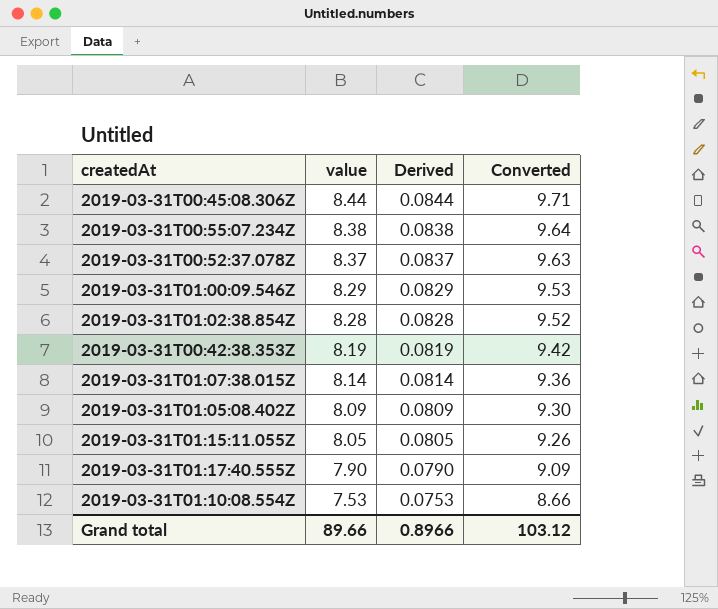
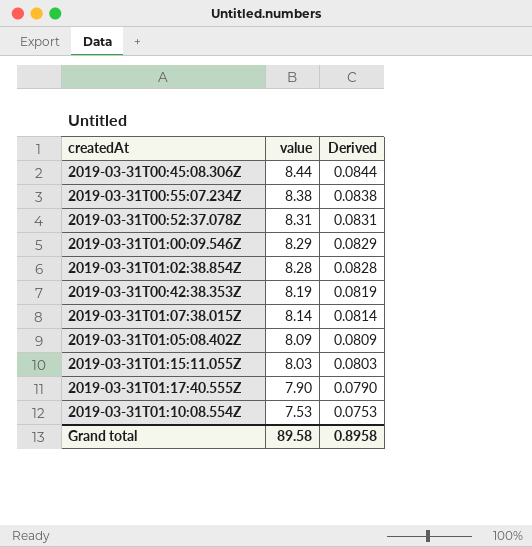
column Converted | formula: [value] * 1.15 -> none
2019-03-31T00:52:37.078Z | value: 8.37 -> 8.31
2019-03-31T00:52:37.078Z | Derived: 0.0837 -> 0.0831
2019-03-31T01:15:11.055Z | value: 8.05 -> 8.03
2019-03-31T01:15:11.055Z | Derived: 0.0805 -> 0.0803
Grand total | value: 89.66 -> 89.58
Grand total | Derived: 0.8966 -> 0.8958

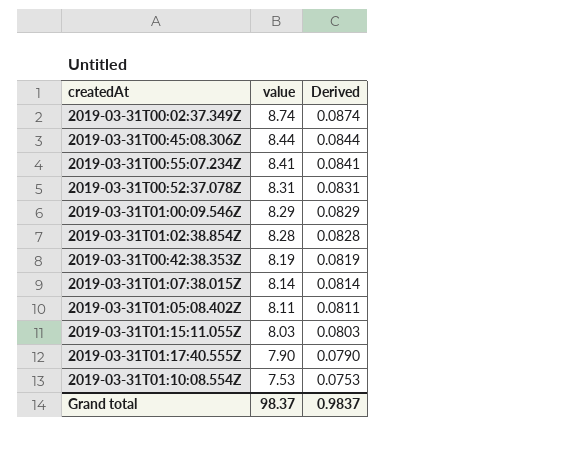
row 2019-03-31T00:02:37.349Z: none -> 8.74 | 0.0874
2019-03-31T00:55:07.234Z | value: 8.38 -> 8.41
2019-03-31T00:55:07.234Z | Derived: 0.0838 -> 0.0841
2019-03-31T01:05:08.402Z | value: 8.09 -> 8.11
2019-03-31T01:05:08.402Z | Derived: 0.0809 -> 0.0811
Grand total | value: 89.58 -> 98.37
Grand total | Derived: 0.8958 -> 0.9837

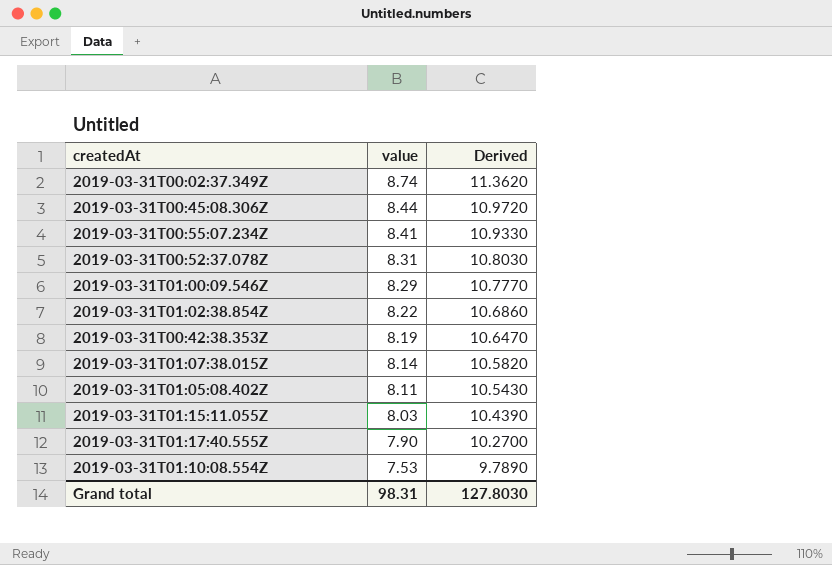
column Derived | formula: [value] * 0.01 -> [value] * 1.3
2019-03-31T01:02:38.854Z | value: 8.28 -> 8.22
Grand total | value: 98.37 -> 98.31
Grand total | Derived: 0.9837 -> 127.8030

